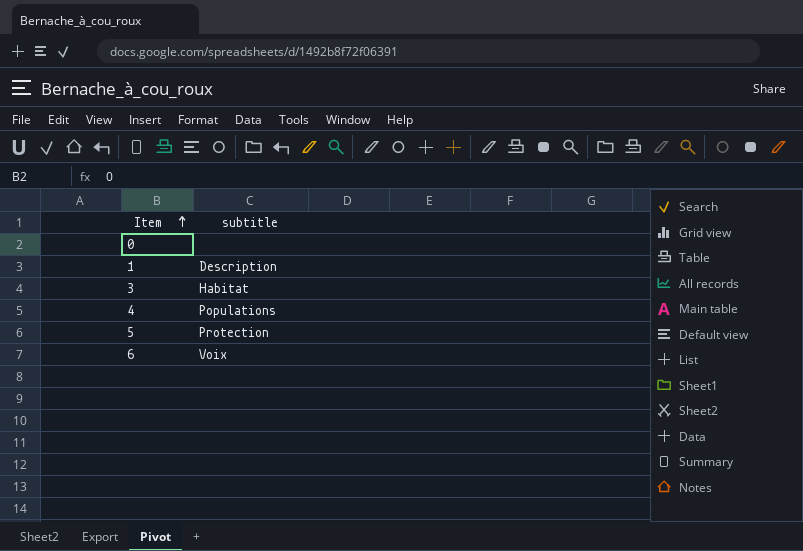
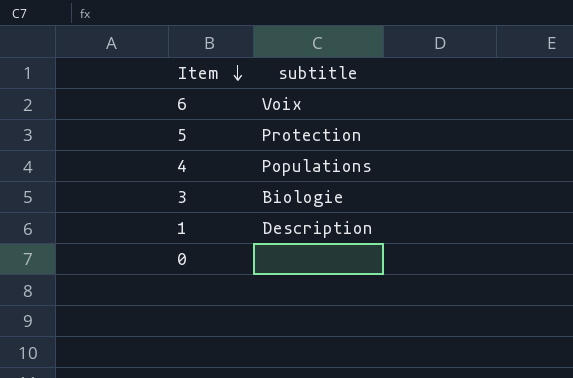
row order: Item ascending -> Item descending
3 | subtitle: Habitat -> Biologie

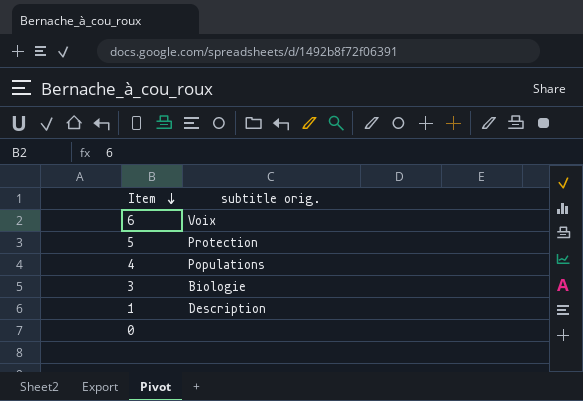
column name: subtitle -> subtitle orig.

